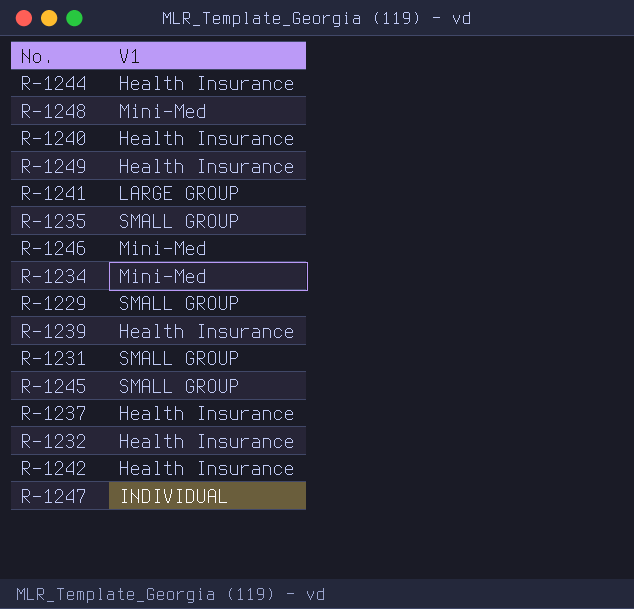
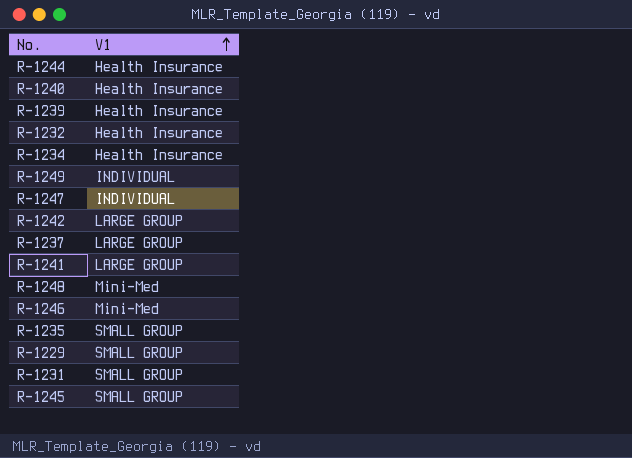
row order: none -> V1 ascending
R-1234 | V1: Mini-Med -> Health Insurance
R-1249 | V1: Health Insurance -> INDIVIDUAL
R-1242 | V1: Health Insurance -> LARGE GROUP
R-1237 | V1: Health Insurance -> LARGE GROUP

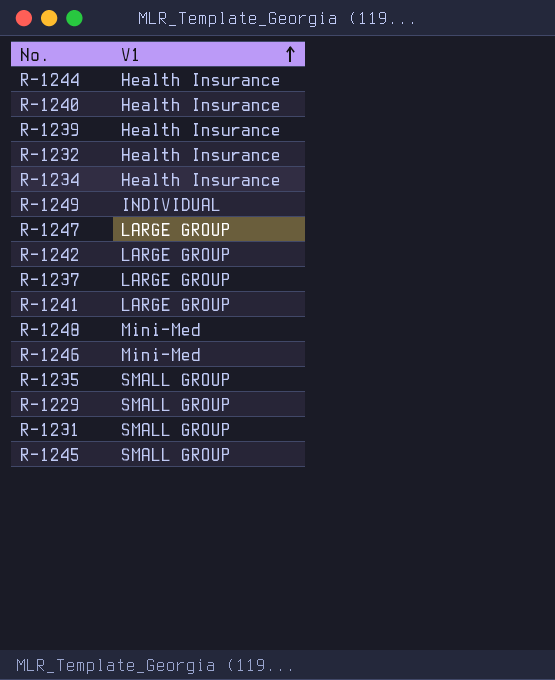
R-1247 | V1: INDIVIDUAL -> LARGE GROUP

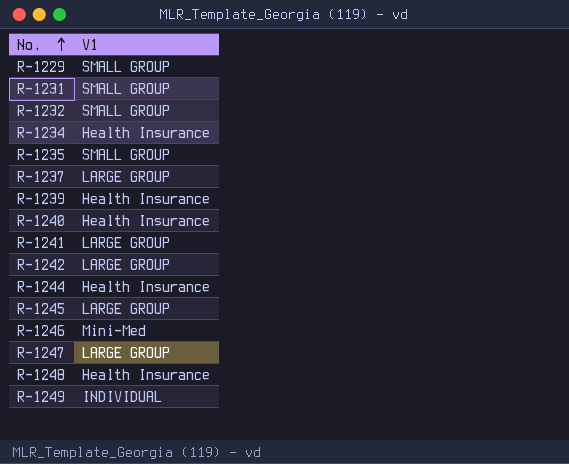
row order: V1 ascending -> No. ascending
R-1232 | V1: Health Insurance -> SMALL GROUP
R-1245 | V1: SMALL GROUP -> LARGE GROUP
R-1248 | V1: Mini-Med -> Health Insurance

